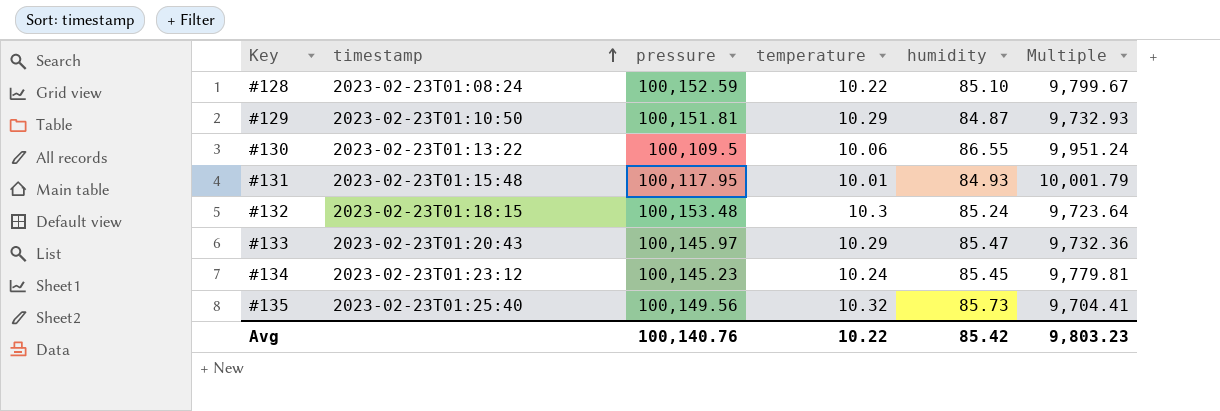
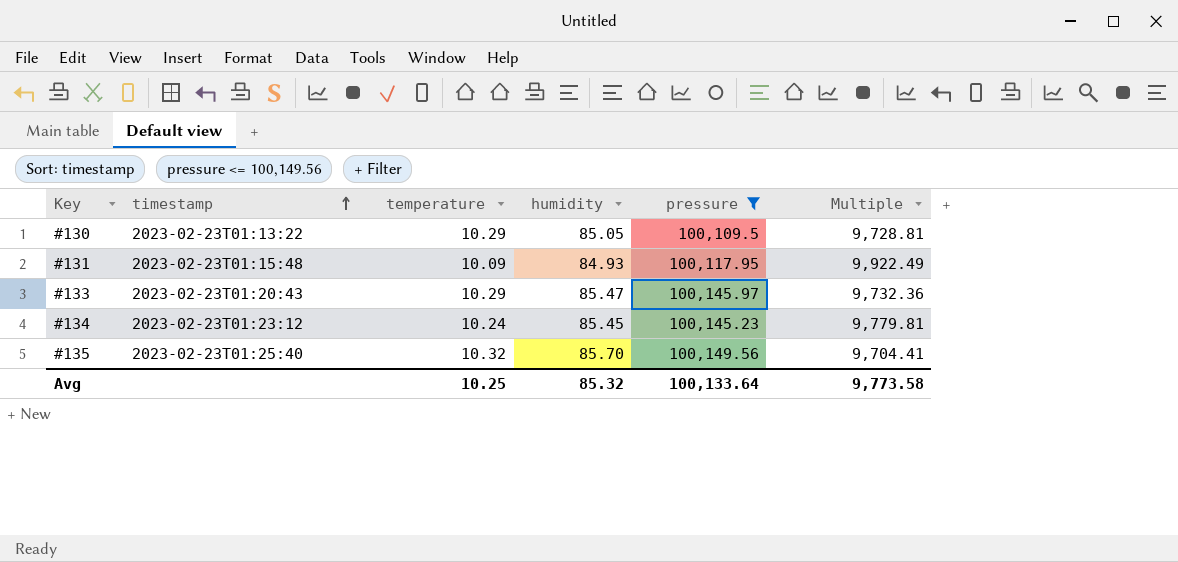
filter: none -> pressure <= 100,149.56
column pressure | position: 3 -> 5
#130 | temperature: 10.06 -> 10.29
#130 | humidity: 86.55 -> 85.05
#130 | Multiple: 9,951.24 -> 9,728.81
#131 | temperature: 10.01 -> 10.09
#131 | Multiple: 10,001.79 -> 9,922.49
#135 | humidity: 85.73 -> 85.70
Avg | temperature: 10.22 -> 10.25
Avg | humidity: 85.42 -> 85.32
Avg | pressure: 100,140.76 -> 100,133.64
Avg | Multiple: 9,803.23 -> 9,773.58

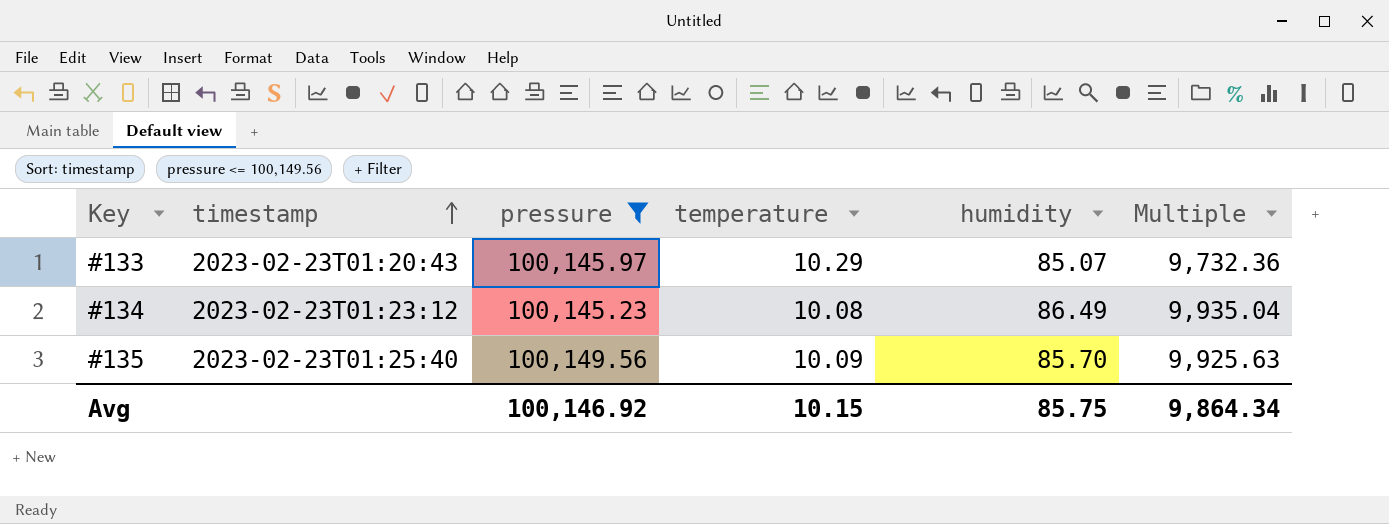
column pressure | position: 5 -> 3
row #130: 2023-02-23T01:13:22 | 10.29 | 85.05 | 100,109.5 | 9,728.81 -> none
row #131: 2023-02-23T01:15:48 | 10.09 | 84.93 | 100,117.95 | 9,922.49 -> none
#133 | humidity: 85.47 -> 85.07
#134 | temperature: 10.24 -> 10.08
#134 | humidity: 85.45 -> 86.49
#134 | Multiple: 9,779.81 -> 9,935.04
#135 | temperature: 10.32 -> 10.09
#135 | Multiple: 9,704.41 -> 9,925.63
Avg | pressure: 100,133.64 -> 100,146.92
Avg | temperature: 10.25 -> 10.15
Avg | humidity: 85.32 -> 85.75
Avg | Multiple: 9,773.58 -> 9,864.34

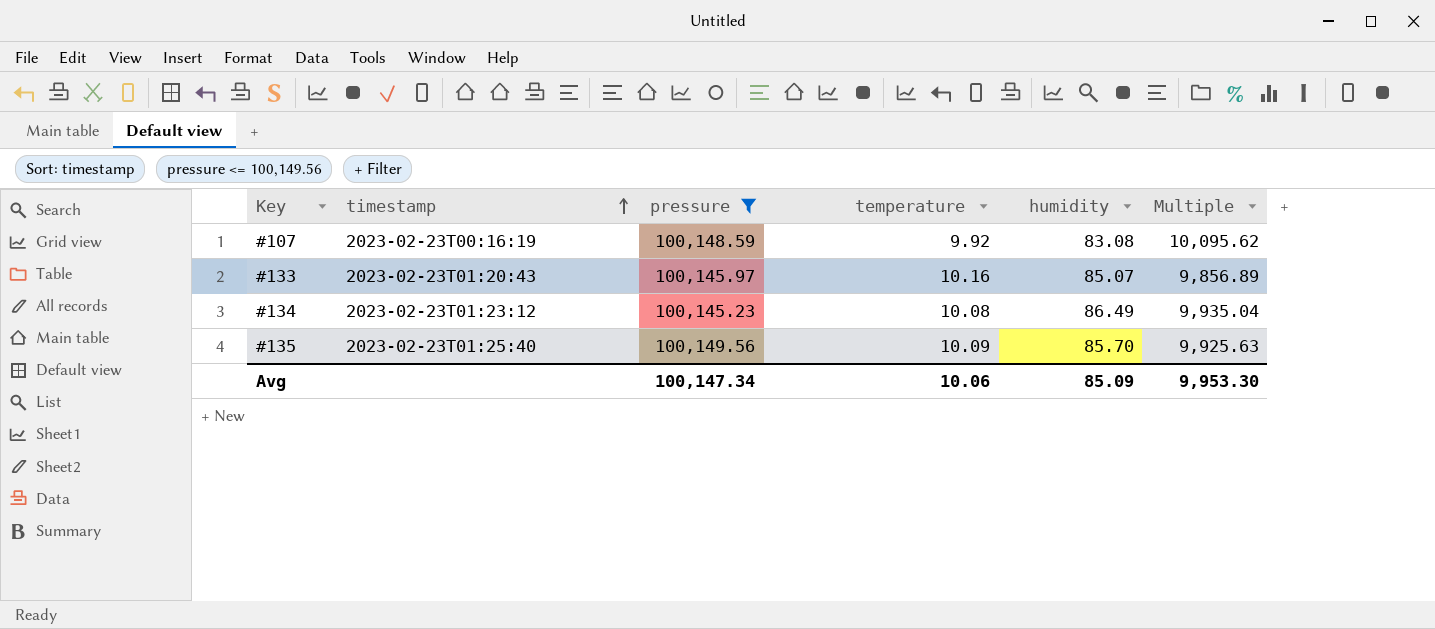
row #107: none -> 2023-02-23T00:16:19 | 100,148.59 | 9.92 | 83.08 | 10,095.62
#133 | temperature: 10.29 -> 10.16
#133 | Multiple: 9,732.36 -> 9,856.89
Avg | pressure: 100,146.92 -> 100,147.34
Avg | temperature: 10.15 -> 10.06
Avg | humidity: 85.75 -> 85.09
Avg | Multiple: 9,864.34 -> 9,953.30

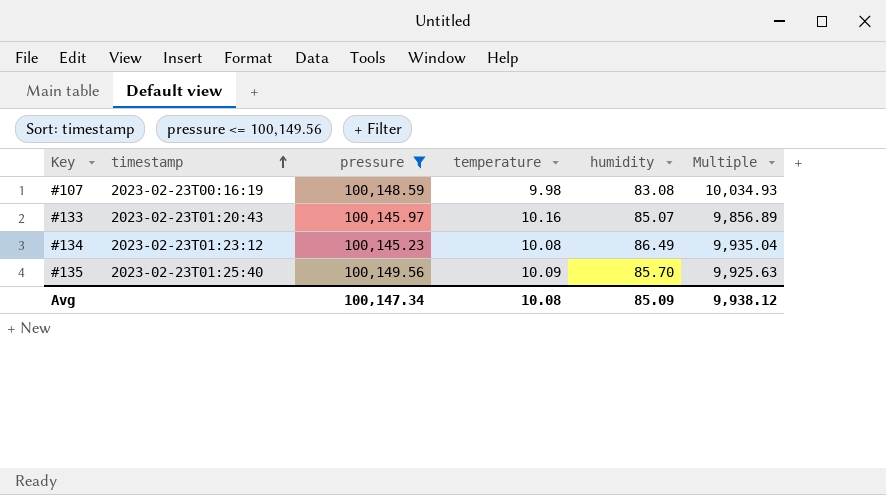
#107 | temperature: 9.92 -> 9.98
#107 | Multiple: 10,095.62 -> 10,034.93
Avg | temperature: 10.06 -> 10.08
Avg | Multiple: 9,953.30 -> 9,938.12

